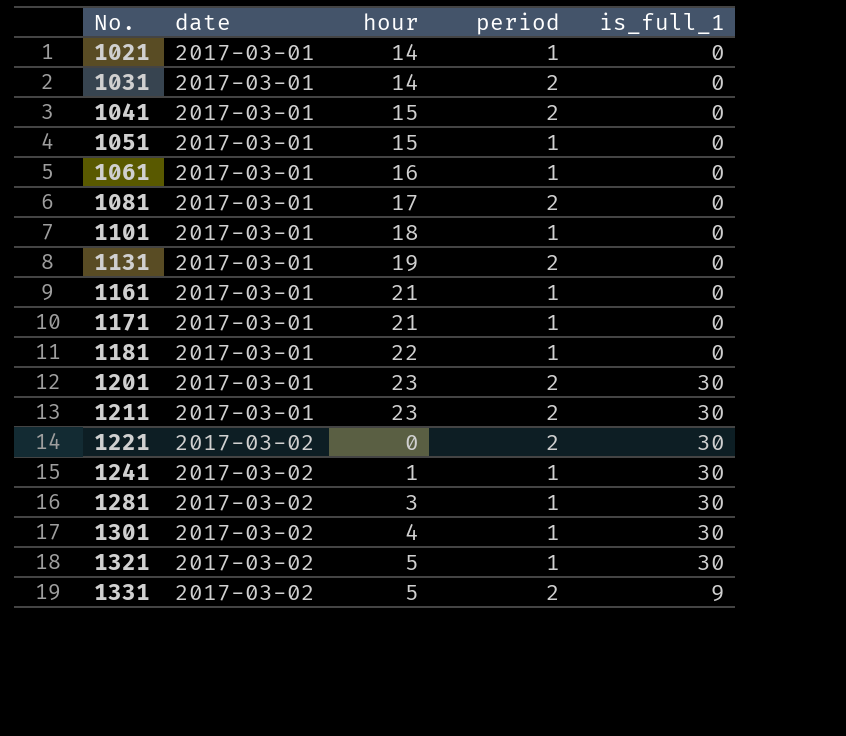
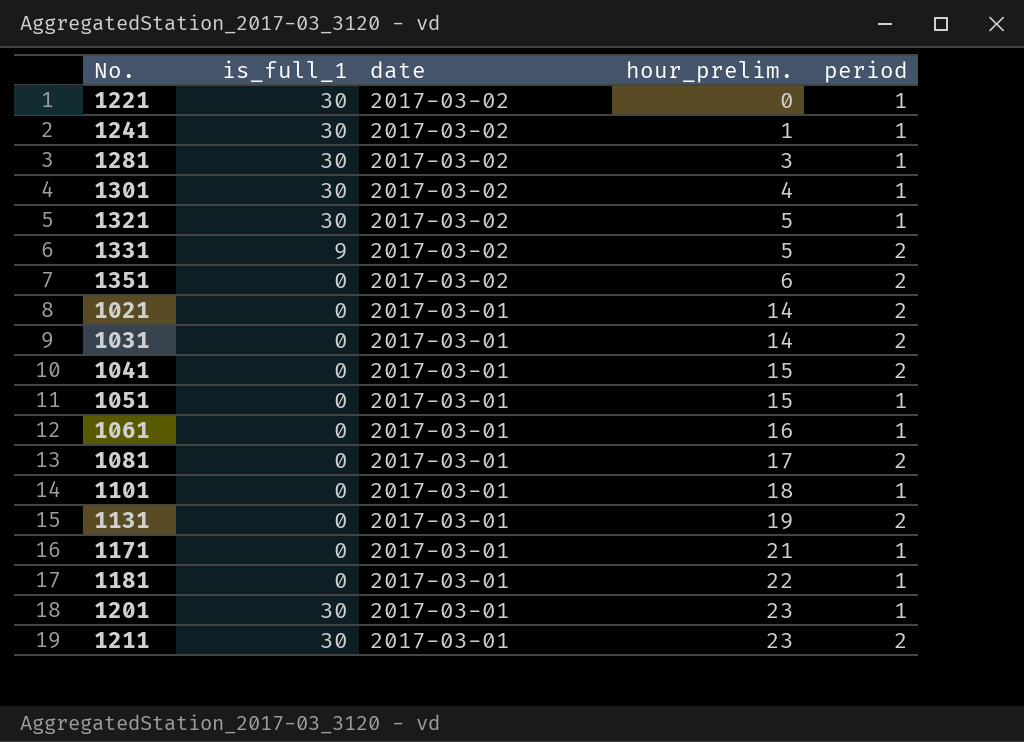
row order: No. ascending -> date descending
column is_full_1 | position: 5 -> 2
column name: hour -> hour_prelim.
row 1161: 2017-03-01 | 21 | 1 | 0 -> none
1221 | period: 2 -> 1
row 1351: none -> 0 | 2017-03-02 | 6 | 2
1021 | period: 1 -> 2
1201 | period: 2 -> 1

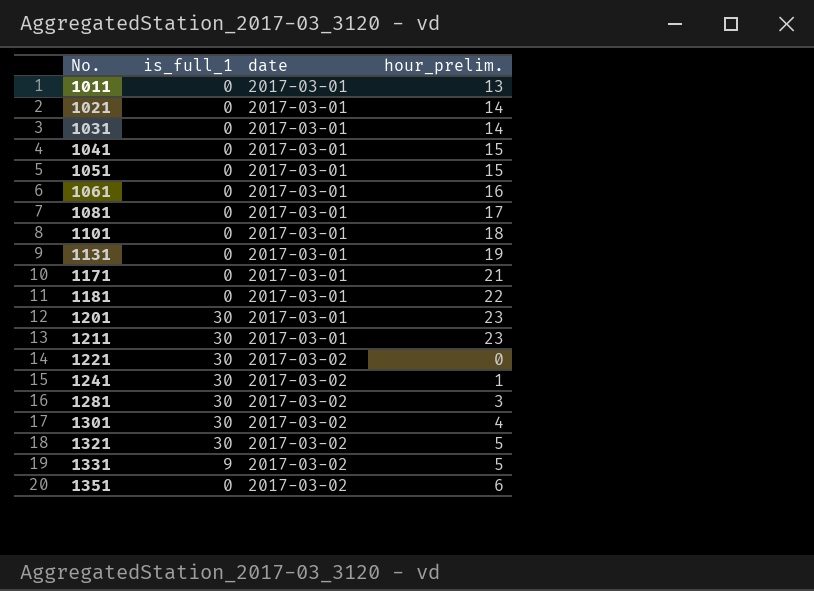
row order: date descending -> No. ascending
column period | position: 5 -> none
row 1011: none -> 0 | 2017-03-01 | 13

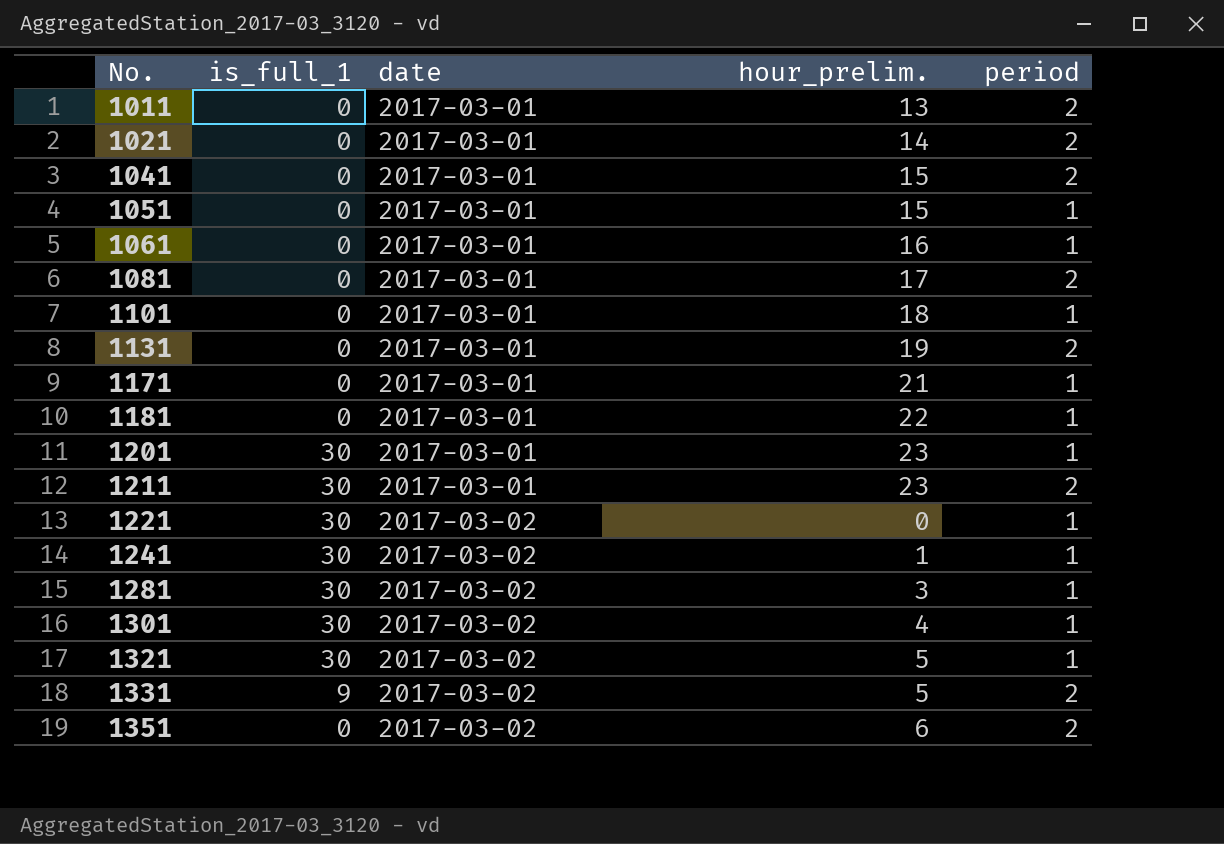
column period | position: none -> 5
row 1031: 0 | 2017-03-01 | 14 -> none

